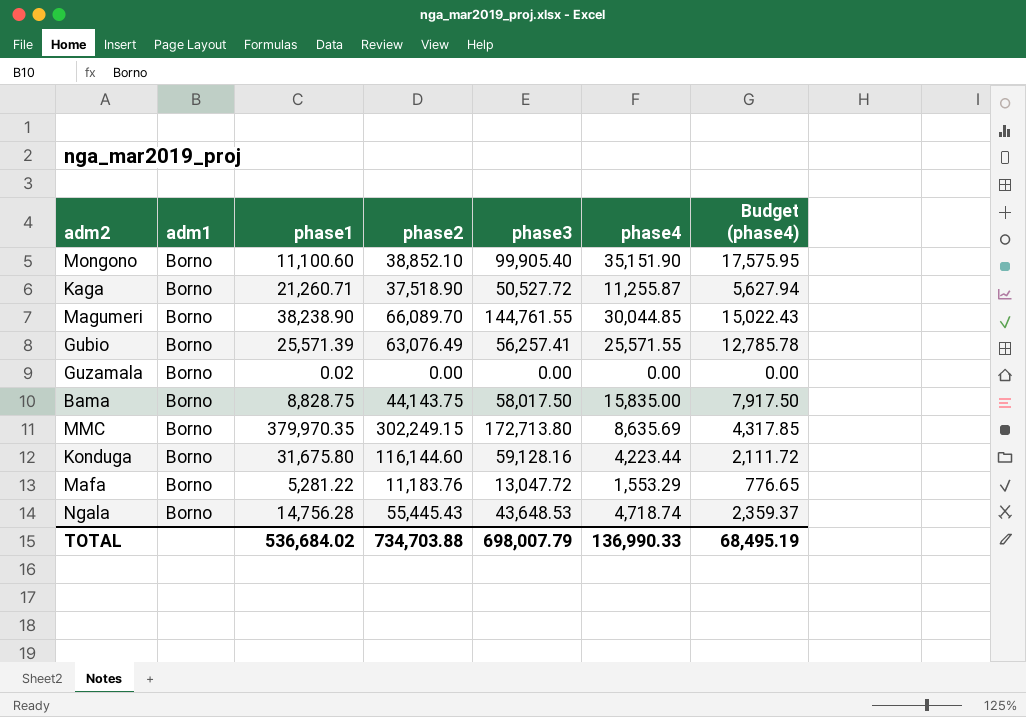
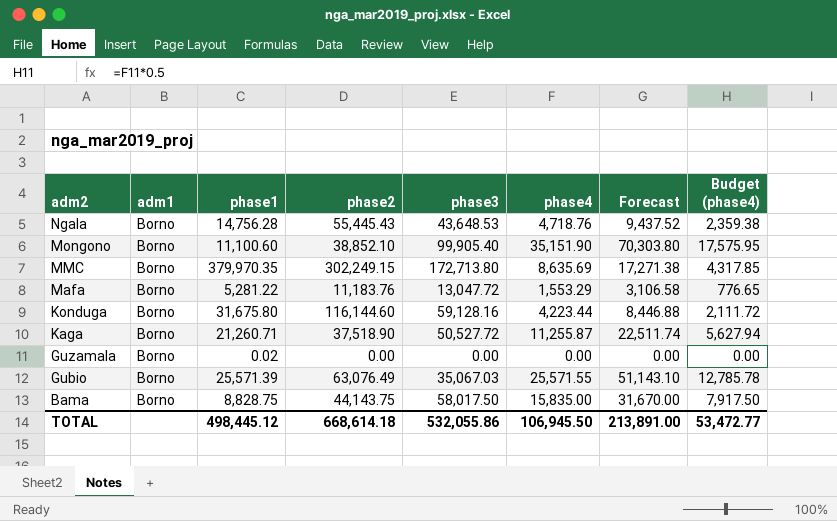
row order: none -> adm2 descending
column Forecast | formula: none -> [phase4] * 2
row Magumeri: Borno | 38,238.90 | 66,089.70 | 144,761.55 | 30,044.85 | 15,022.43 -> none
Ngala | phase4: 4,718.74 -> 4,718.76
Ngala | Budget (phase4): 2,359.37 -> 2,359.38
Gubio | phase3: 56,257.41 -> 35,067.03
TOTAL | phase1: 536,684.02 -> 498,445.12
TOTAL | phase2: 734,703.88 -> 668,614.18
TOTAL | phase3: 698,007.79 -> 532,055.86
TOTAL | phase4: 136,990.33 -> 106,945.50
TOTAL | Budget (phase4): 68,495.19 -> 53,472.77

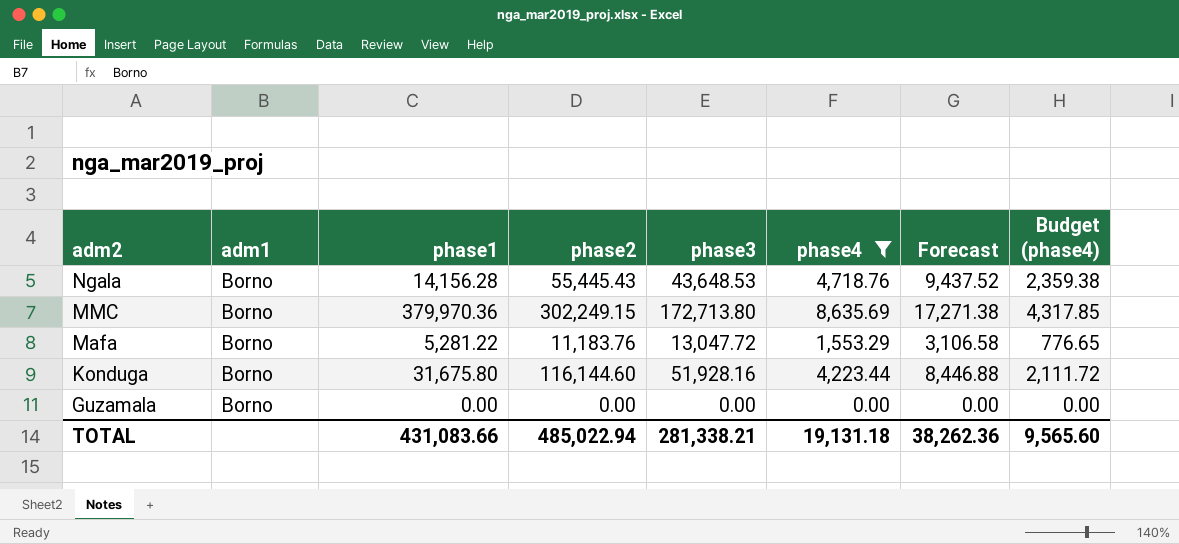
filter: none -> phase4 <= 8,635.69
Ngala | phase1: 14,756.28 -> 14,156.28
MMC | phase1: 379,970.35 -> 379,970.36
Konduga | phase3: 59,128.16 -> 51,928.16
Guzamala | phase1: 0.02 -> 0.00
TOTAL | phase1: 498,445.12 -> 431,083.66
TOTAL | phase2: 668,614.18 -> 485,022.94
TOTAL | phase3: 532,055.86 -> 281,338.21
TOTAL | phase4: 106,945.50 -> 19,131.18
TOTAL | Forecast: 213,891.00 -> 38,262.36
TOTAL | Budget (phase4): 53,472.77 -> 9,565.60

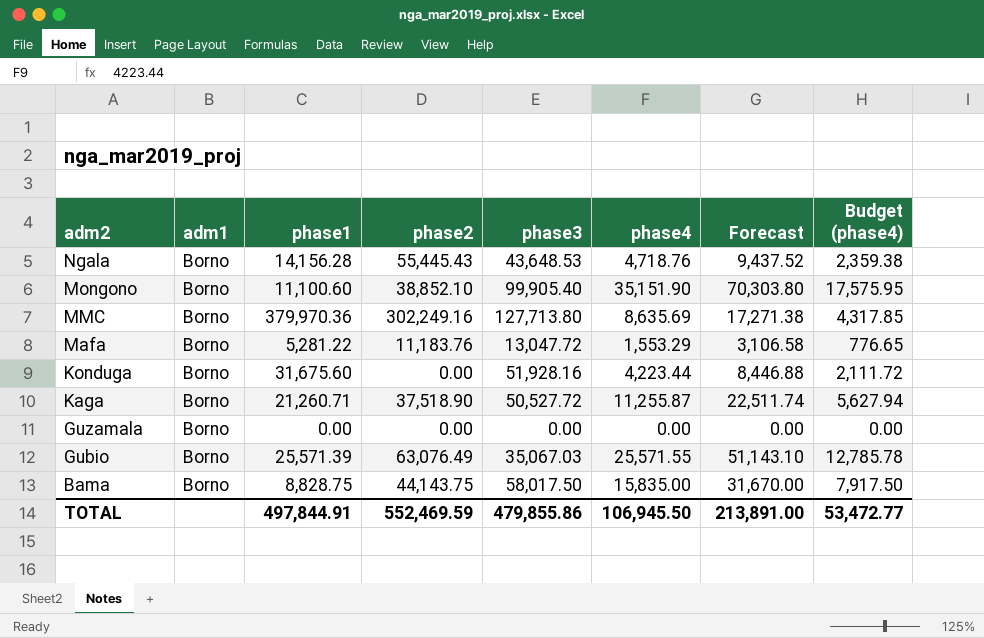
filter: phase4 <= 8,635.69 -> none
MMC | phase2: 302,249.15 -> 302,249.16
MMC | phase3: 172,713.80 -> 127,713.80
Konduga | phase1: 31,675.80 -> 31,675.60
Konduga | phase2: 116,144.60 -> 0.00
TOTAL | phase1: 431,083.66 -> 497,844.91
TOTAL | phase2: 485,022.94 -> 552,469.59
TOTAL | phase3: 281,338.21 -> 479,855.86
TOTAL | phase4: 19,131.18 -> 106,945.50
TOTAL | Forecast: 38,262.36 -> 213,891.00
TOTAL | Budget (phase4): 9,565.60 -> 53,472.77

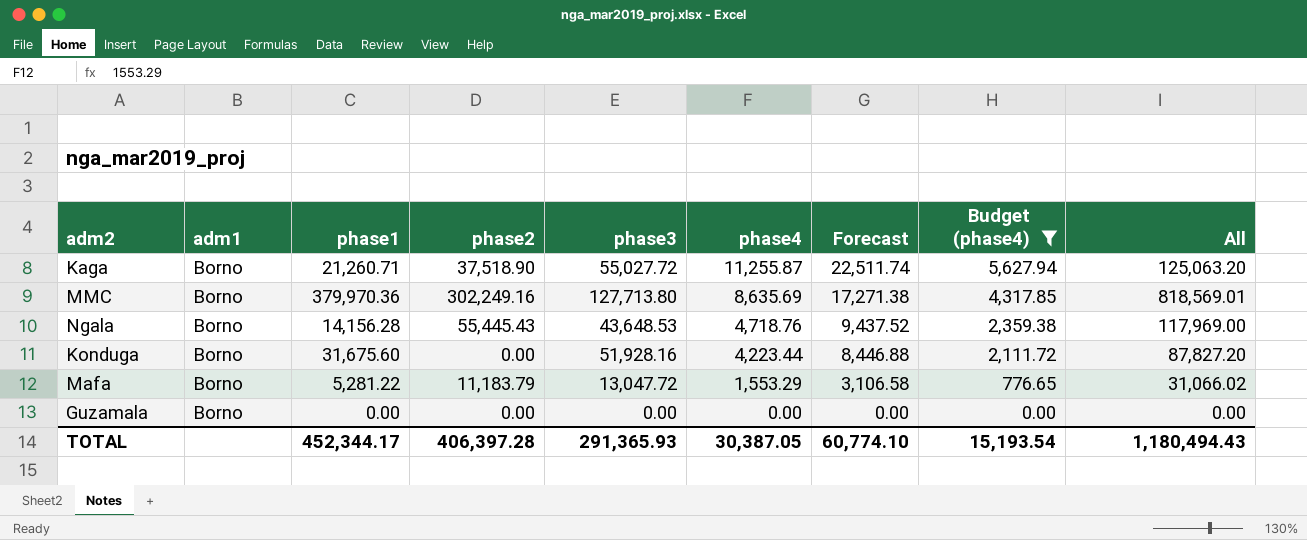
filter: none -> Budget (phase4) <= 5,627.94
row order: adm2 descending -> phase4 descending
column All | formula: none -> [phase1] + [phase2] + [phase3] + [phase4]
Kaga | phase3: 50,527.72 -> 55,027.72
Mafa | phase2: 11,183.76 -> 11,183.79
TOTAL | phase1: 497,844.91 -> 452,344.17
TOTAL | phase2: 552,469.59 -> 406,397.28
TOTAL | phase3: 479,855.86 -> 291,365.93
TOTAL | phase4: 106,945.50 -> 30,387.05
TOTAL | Forecast: 213,891.00 -> 60,774.10
TOTAL | Budget (phase4): 53,472.77 -> 15,193.54

